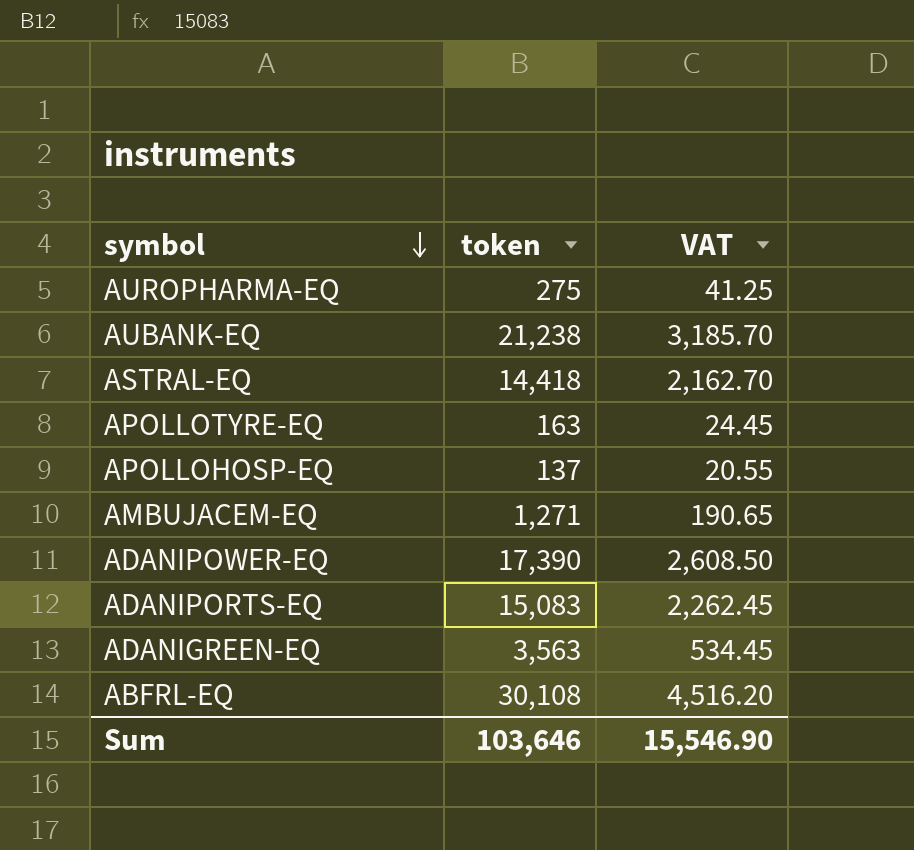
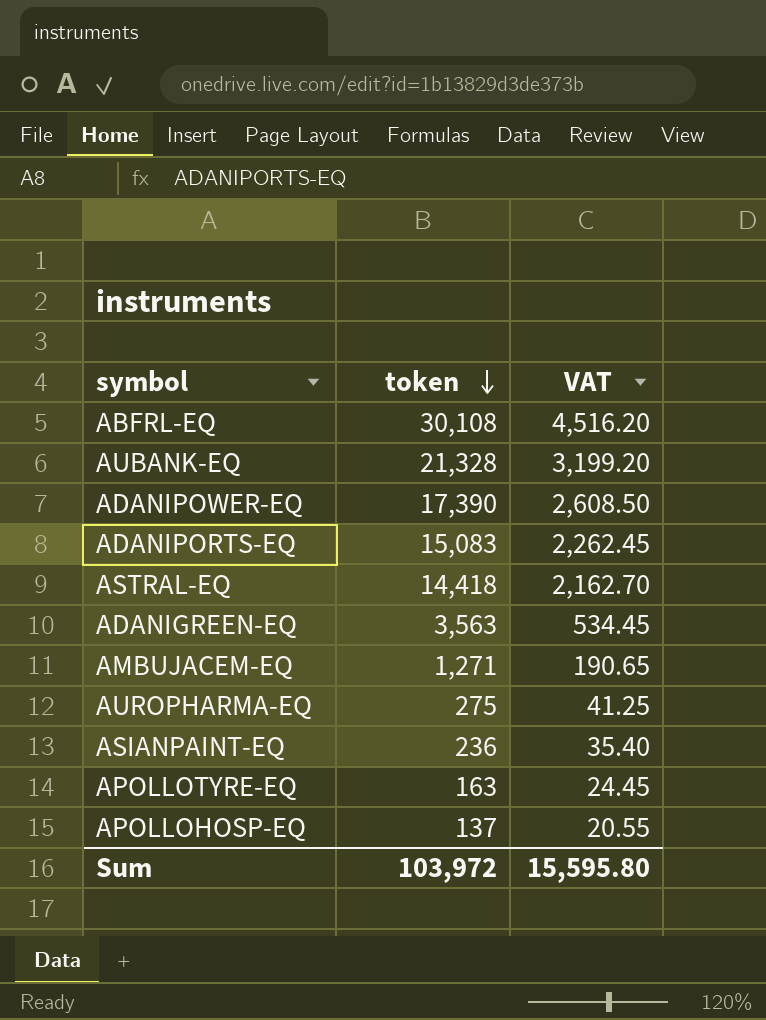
row order: symbol descending -> token descending
AUBANK-EQ | token: 21,238 -> 21,328
AUBANK-EQ | VAT: 3,185.70 -> 3,199.20
row ASIANPAINT-EQ: none -> 236 | 35.40
Sum | token: 103,646 -> 103,972
Sum | VAT: 15,546.90 -> 15,595.80

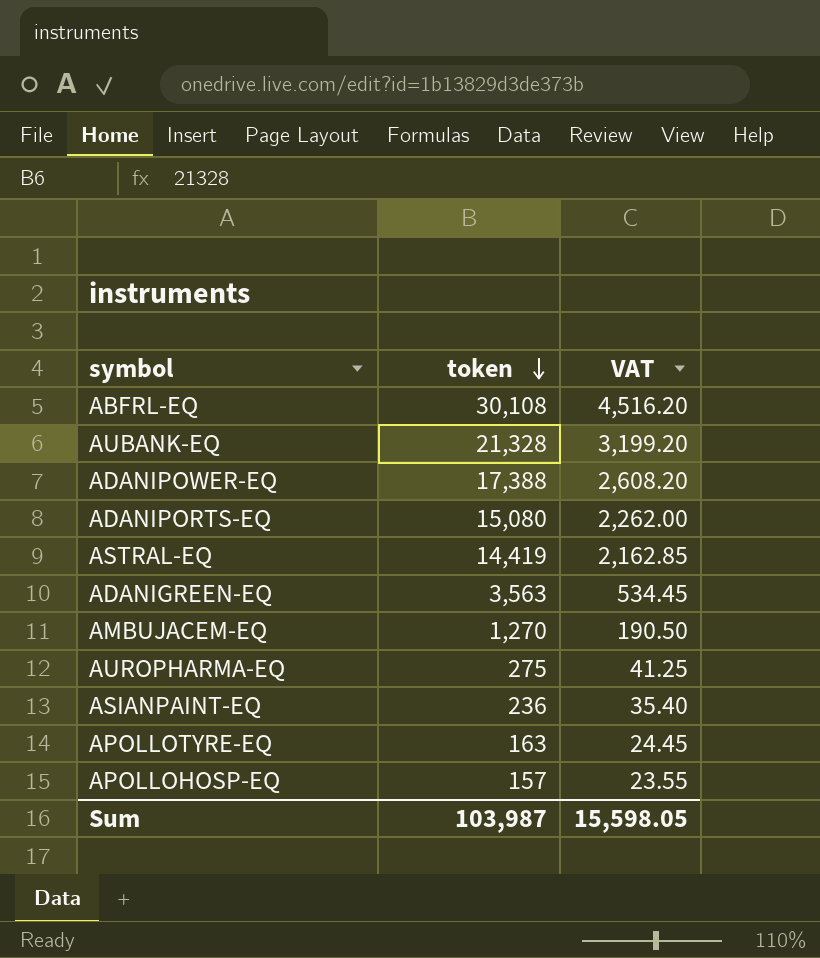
ADANIPOWER-EQ | token: 17,390 -> 17,388
ADANIPOWER-EQ | VAT: 2,608.50 -> 2,608.20
ADANIPORTS-EQ | token: 15,083 -> 15,080
ADANIPORTS-EQ | VAT: 2,262.45 -> 2,262.00
ASTRAL-EQ | token: 14,418 -> 14,419
ASTRAL-EQ | VAT: 2,162.70 -> 2,162.85
AMBUJACEM-EQ | token: 1,271 -> 1,270
AMBUJACEM-EQ | VAT: 190.65 -> 190.50
APOLLOHOSP-EQ | token: 137 -> 157
APOLLOHOSP-EQ | VAT: 20.55 -> 23.55
Sum | token: 103,972 -> 103,987
Sum | VAT: 15,595.80 -> 15,598.05

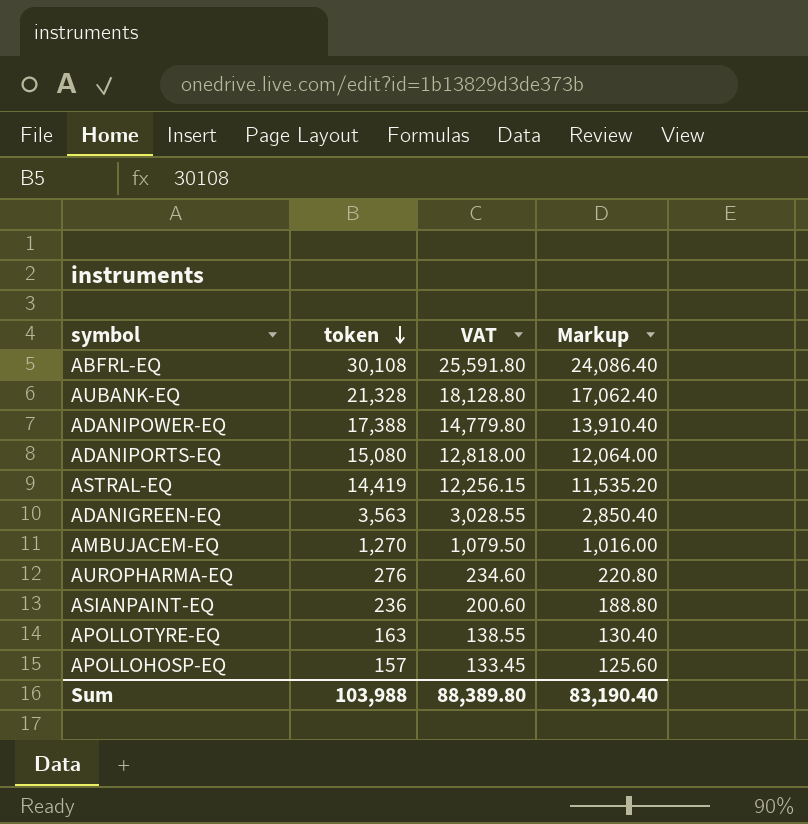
column VAT | formula: [token] * 0.15 -> [token] * 0.85
column Markup | formula: none -> [token] * 0.8
AUROPHARMA-EQ | token: 275 -> 276
Sum | token: 103,987 -> 103,988
Sum | VAT: 15,598.05 -> 88,389.80

